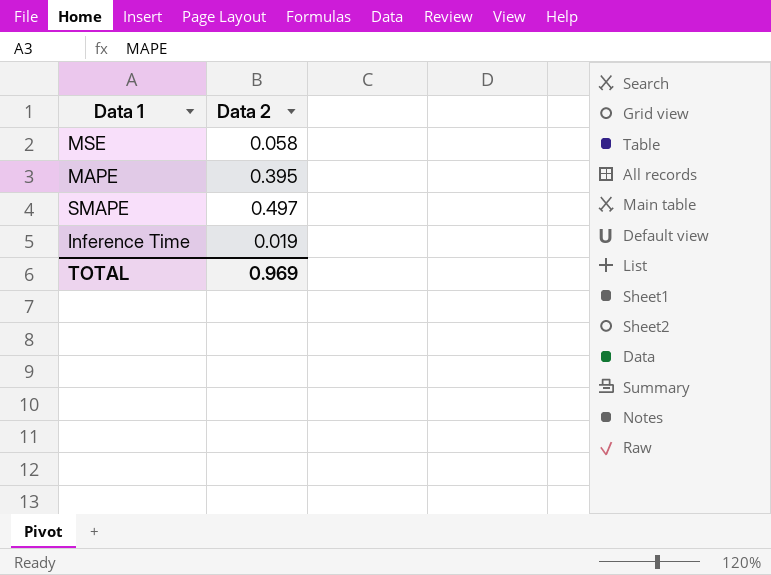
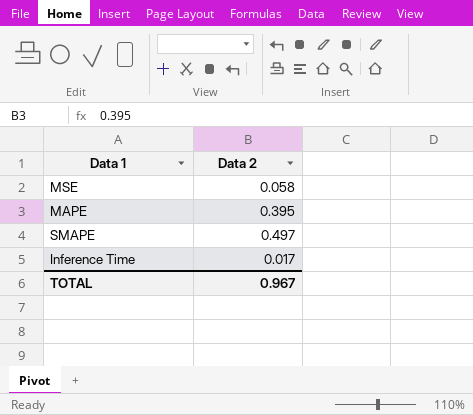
Inference Time | Data 2: 0.019 -> 0.017
TOTAL | Data 2: 0.969 -> 0.967

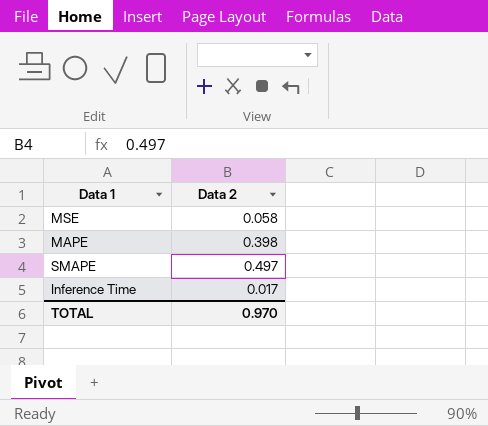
MAPE | Data 2: 0.395 -> 0.398
TOTAL | Data 2: 0.967 -> 0.970

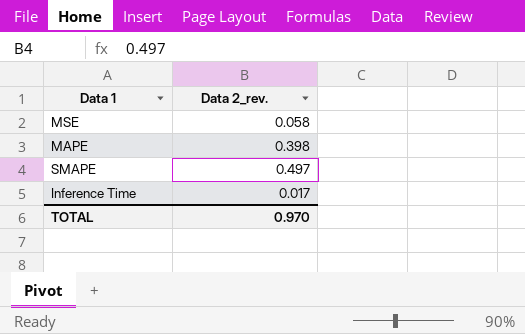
column name: Data 2 -> Data 2_rev.

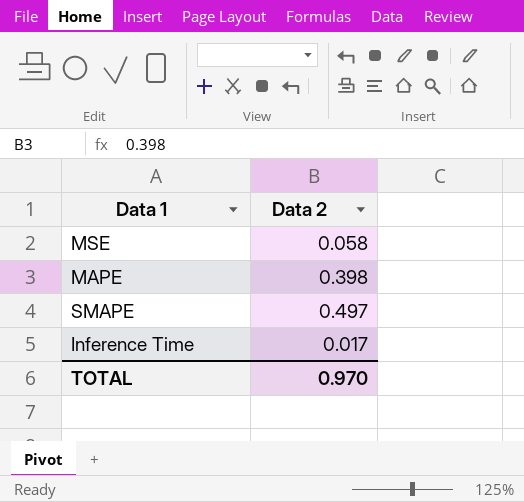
column name: Data 2_rev. -> Data 2

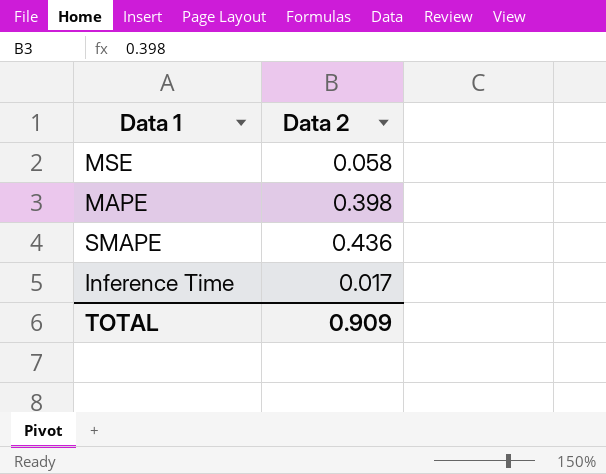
SMAPE | Data 2: 0.497 -> 0.436
TOTAL | Data 2: 0.970 -> 0.909

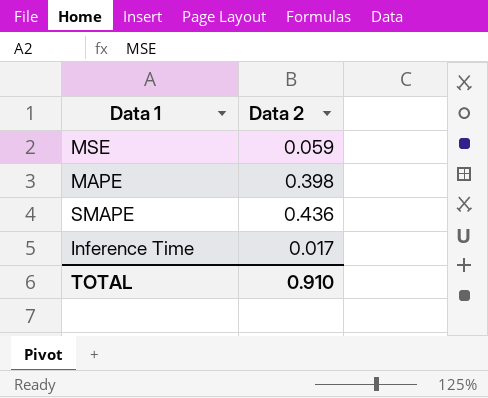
MSE | Data 2: 0.058 -> 0.059
TOTAL | Data 2: 0.909 -> 0.910

